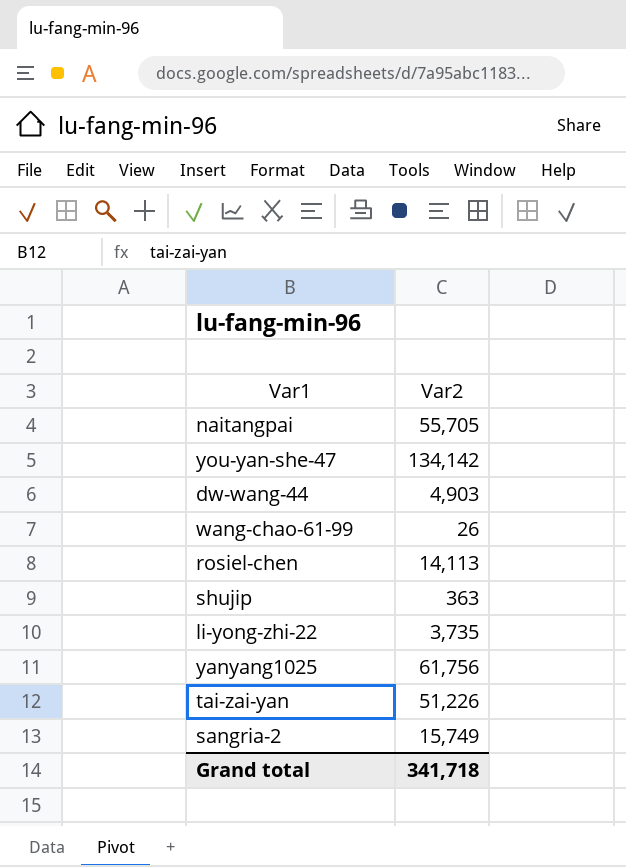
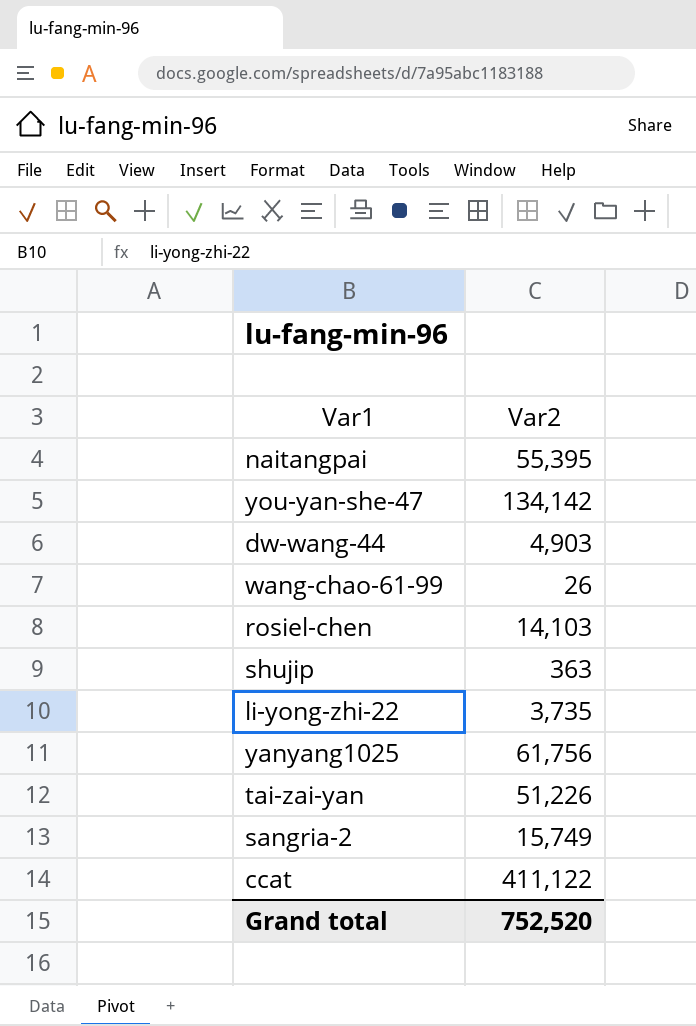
naitangpai | Var2: 55,705 -> 55,395
rosiel-chen | Var2: 14,113 -> 14,103
row ccat: none -> 411,122
Grand total | Var2: 341,718 -> 752,520

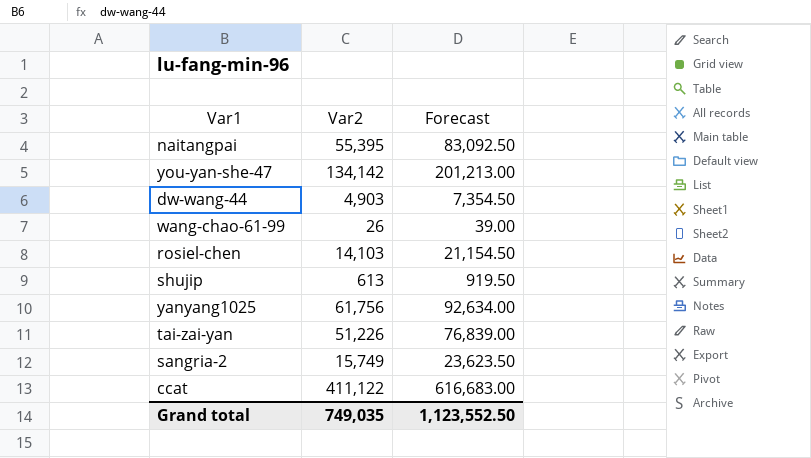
column Forecast | formula: none -> [Var2] * 1.5
row li-yong-zhi-22: 3,735 -> none
shujip | Var2: 363 -> 613
Grand total | Var2: 752,520 -> 749,035

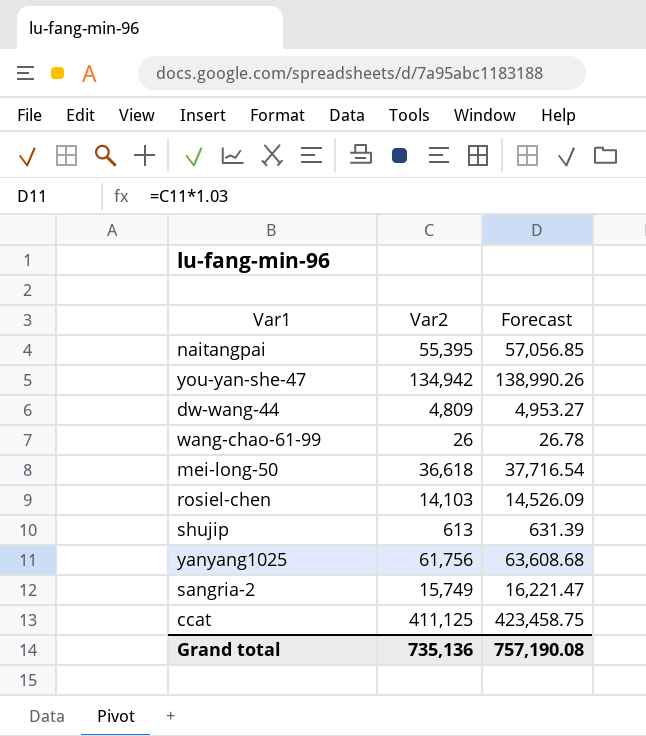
column Forecast | formula: [Var2] * 1.5 -> [Var2] * 1.03
row tai-zai-yan: 51,226 | 76,839.00 -> none
you-yan-she-47 | Var2: 134,142 -> 134,942
dw-wang-44 | Var2: 4,903 -> 4,809
row mei-long-50: none -> 36,618 | 37,716.54
ccat | Var2: 411,122 -> 411,125
Grand total | Var2: 749,035 -> 735,136
Grand total | Forecast: 1,123,552.50 -> 757,190.08

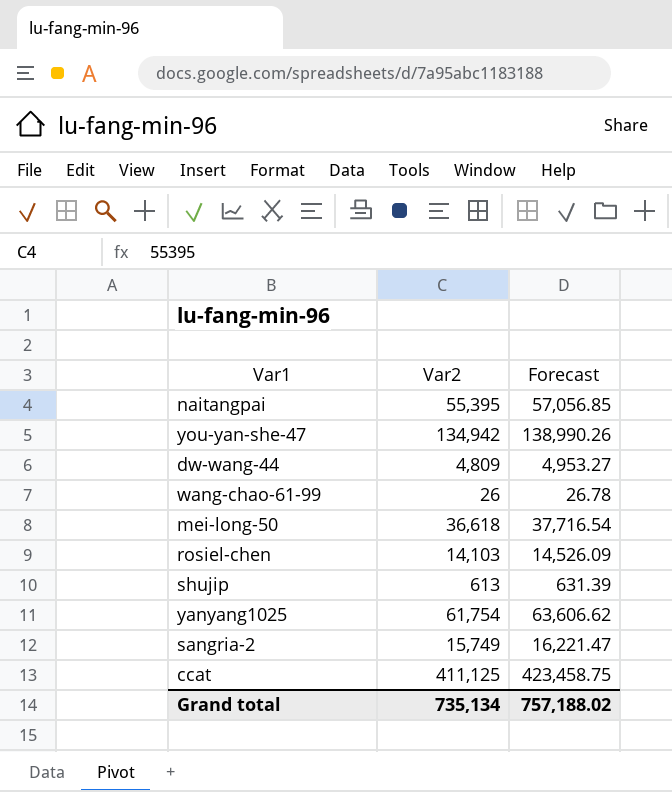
yanyang1025 | Var2: 61,756 -> 61,754
yanyang1025 | Forecast: 63,608.68 -> 63,606.62
Grand total | Var2: 735,136 -> 735,134
Grand total | Forecast: 757,190.08 -> 757,188.02

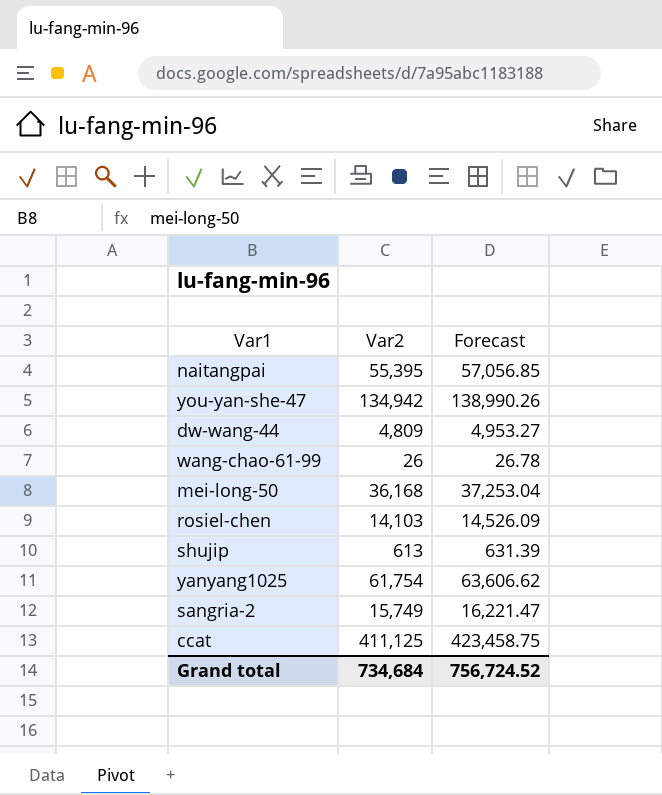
mei-long-50 | Var2: 36,618 -> 36,168
mei-long-50 | Forecast: 37,716.54 -> 37,253.04
Grand total | Var2: 735,134 -> 734,684
Grand total | Forecast: 757,188.02 -> 756,724.52

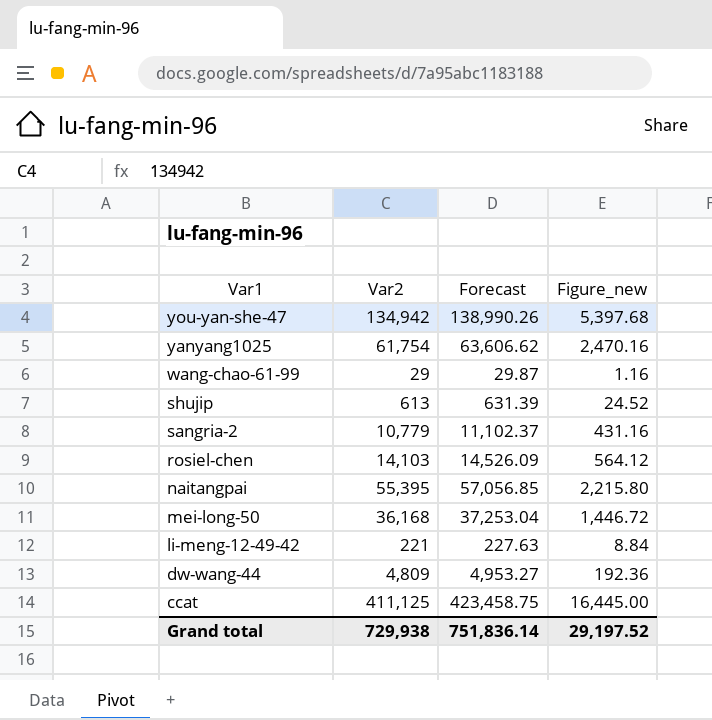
row order: none -> Var1 descending
column Figure_new | formula: none -> [Var2] * 0.04
wang-chao-61-99 | Var2: 26 -> 29
wang-chao-61-99 | Forecast: 26.78 -> 29.87
sangria-2 | Var2: 15,749 -> 10,779
sangria-2 | Forecast: 16,221.47 -> 11,102.37
row li-meng-12-49-42: none -> 221 | 227.63 | 8.84
Grand total | Var2: 734,684 -> 729,938
Grand total | Forecast: 756,724.52 -> 751,836.14

